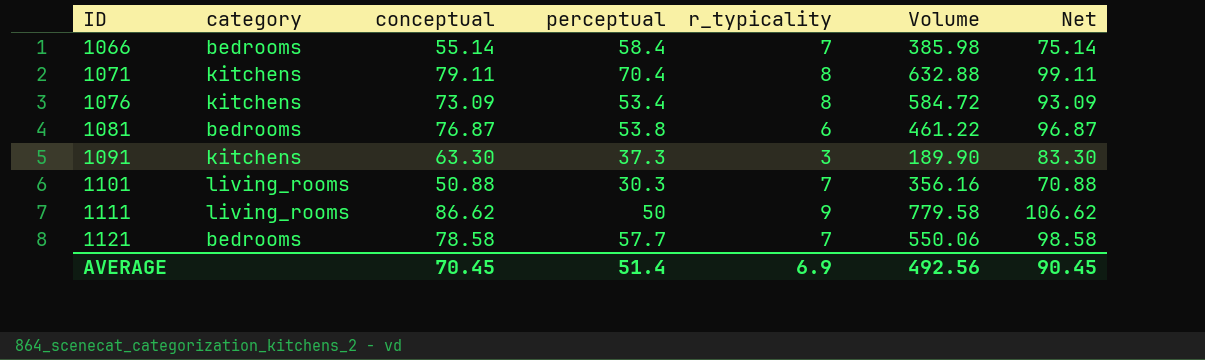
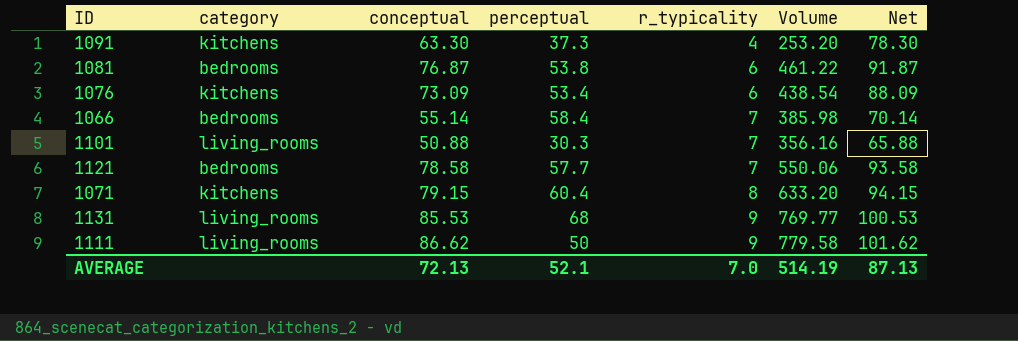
row order: ID ascending -> r_typicality ascending
column Net | formula: [conceptual] + 20 -> [conceptual] + 15
1091 | r_typicality: 3 -> 4
1091 | Volume: 189.90 -> 253.20
1076 | r_typicality: 8 -> 6
1076 | Volume: 584.72 -> 438.54
1071 | conceptual: 79.11 -> 79.15
1071 | perceptual: 70.4 -> 60.4
1071 | Volume: 632.88 -> 633.20
row 1131: none -> living_rooms | 85.53 | 68 | 9 | 769.77 | 100.53
AVERAGE | conceptual: 70.45 -> 72.13
AVERAGE | perceptual: 51.4 -> 52.1
AVERAGE | r_typicality: 6.9 -> 7.0
AVERAGE | Volume: 492.56 -> 514.19
AVERAGE | Net: 90.45 -> 87.13

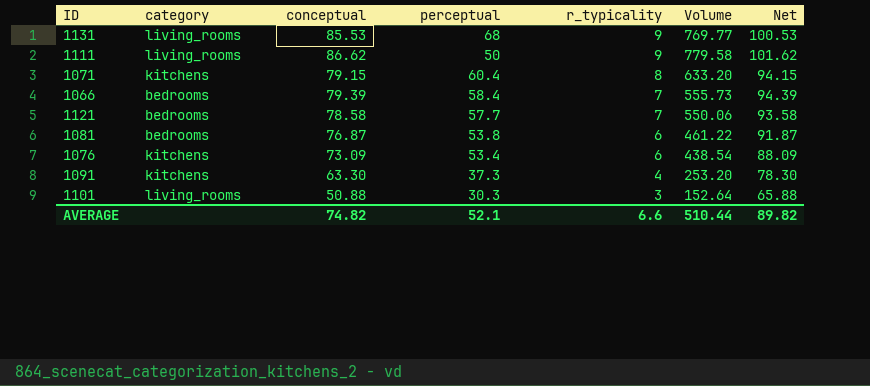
row order: r_typicality ascending -> r_typicality descending
1066 | conceptual: 55.14 -> 79.39
1066 | Volume: 385.98 -> 555.73
1066 | Net: 70.14 -> 94.39
1101 | r_typicality: 7 -> 3
1101 | Volume: 356.16 -> 152.64
AVERAGE | conceptual: 72.13 -> 74.82
AVERAGE | r_typicality: 7.0 -> 6.6
AVERAGE | Volume: 514.19 -> 510.44
AVERAGE | Net: 87.13 -> 89.82

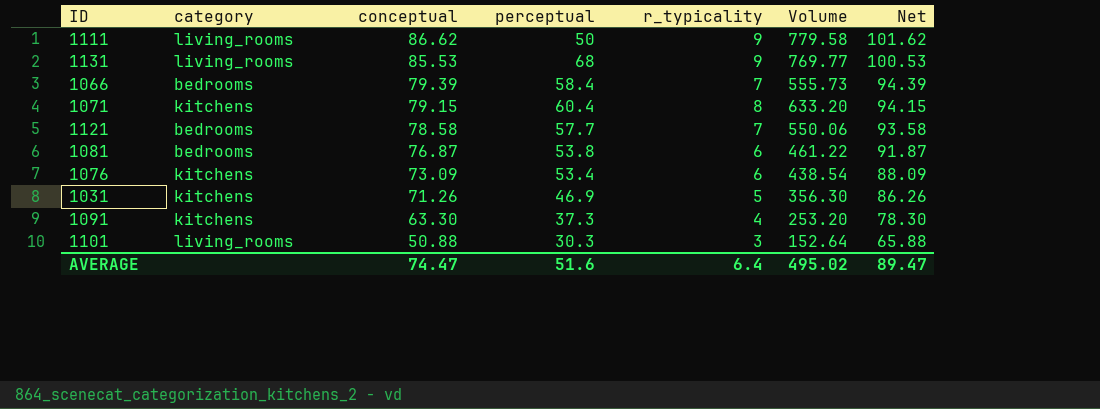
row order: r_typicality descending -> conceptual descending
row 1031: none -> kitchens | 71.26 | 46.9 | 5 | 356.30 | 86.26
AVERAGE | conceptual: 74.82 -> 74.47
AVERAGE | perceptual: 52.1 -> 51.6
AVERAGE | r_typicality: 6.6 -> 6.4
AVERAGE | Volume: 510.44 -> 495.02
AVERAGE | Net: 89.82 -> 89.47

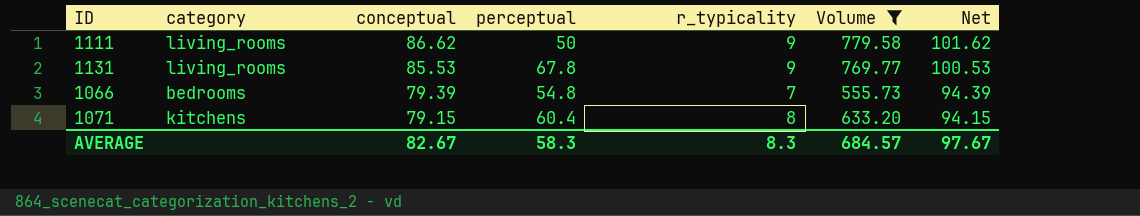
filter: none -> Volume >= 555.73
1131 | perceptual: 68 -> 67.8
1066 | perceptual: 58.4 -> 54.8
AVERAGE | conceptual: 74.47 -> 82.67
AVERAGE | perceptual: 51.6 -> 58.3
AVERAGE | r_typicality: 6.4 -> 8.3
AVERAGE | Volume: 495.02 -> 684.57
AVERAGE | Net: 89.47 -> 97.67

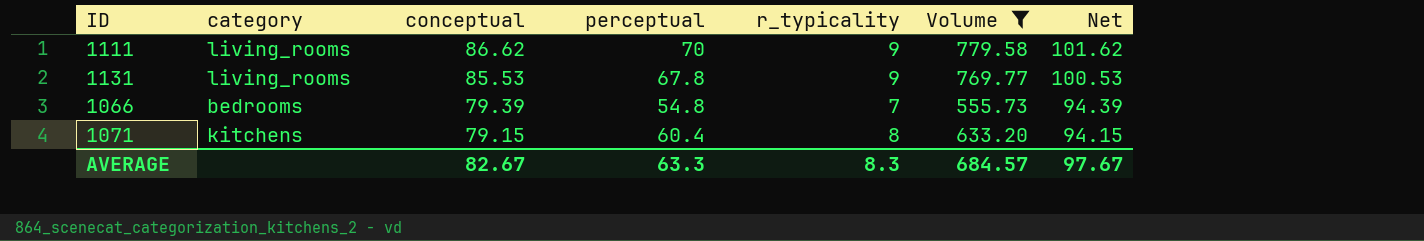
1111 | perceptual: 50 -> 70
AVERAGE | perceptual: 58.3 -> 63.3

